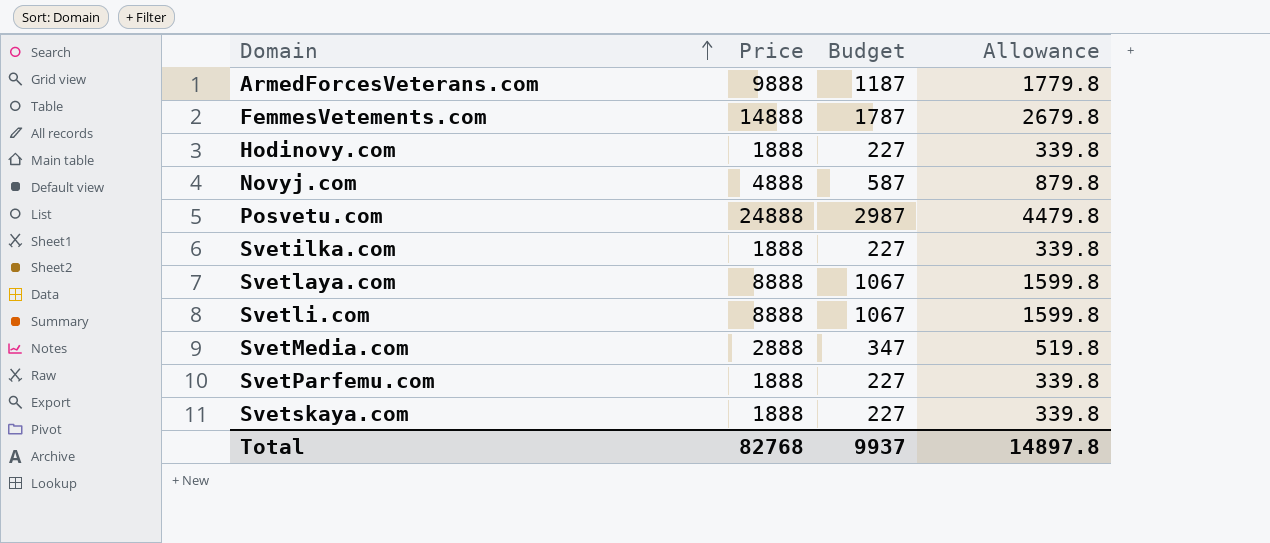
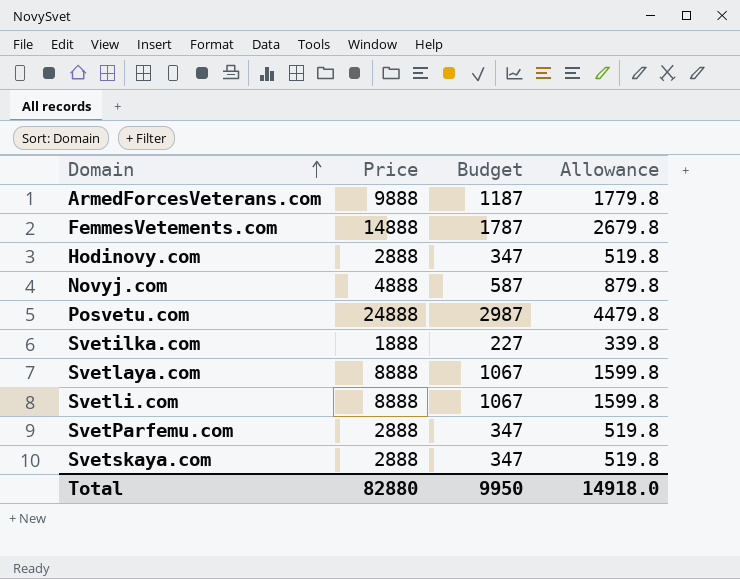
row SvetMedia.com: 2888 | 347 | 519.8 -> none
Hodinovy.com | Price: 1888 -> 2888
Hodinovy.com | Budget: 227 -> 347
Hodinovy.com | Allowance: 339.8 -> 519.8
SvetParfemu.com | Price: 1888 -> 2888
SvetParfemu.com | Budget: 227 -> 347
SvetParfemu.com | Allowance: 339.8 -> 519.8
Svetskaya.com | Price: 1888 -> 2888
Svetskaya.com | Budget: 227 -> 347
Svetskaya.com | Allowance: 339.8 -> 519.8
Total | Price: 82768 -> 82880
Total | Budget: 9937 -> 9950
Total | Allowance: 14897.8 -> 14918.0

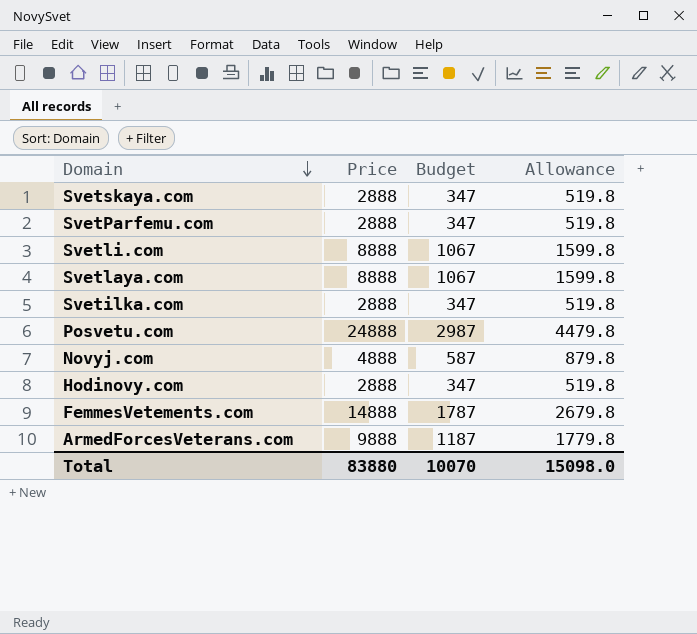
row order: Domain ascending -> Domain descending
Svetilka.com | Price: 1888 -> 2888
Svetilka.com | Budget: 227 -> 347
Svetilka.com | Allowance: 339.8 -> 519.8
Total | Price: 82880 -> 83880
Total | Budget: 9950 -> 10070
Total | Allowance: 14918.0 -> 15098.0

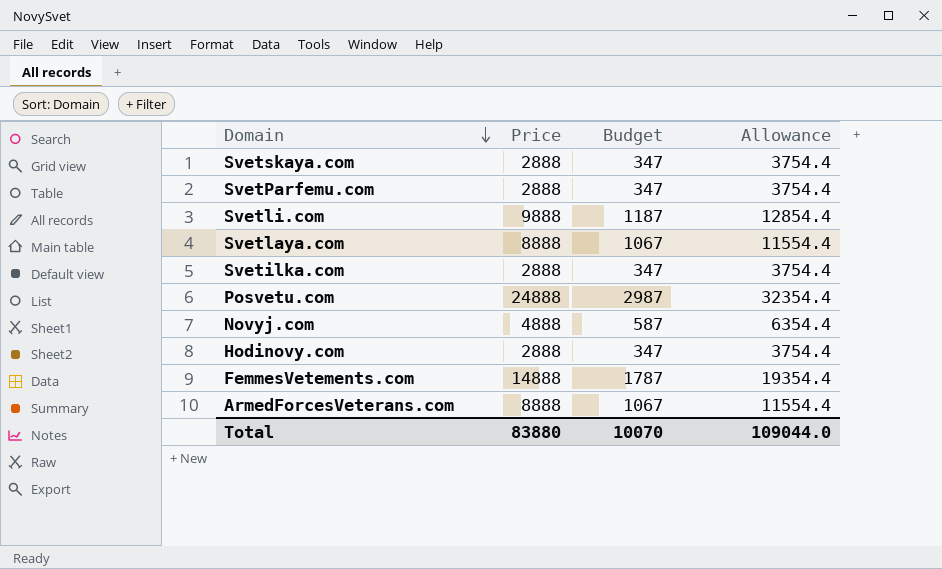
column Allowance | formula: [Price] * 0.18 -> [Price] * 1.3
Svetli.com | Price: 8888 -> 9888
Svetli.com | Budget: 1067 -> 1187
ArmedForcesVeterans.com | Price: 9888 -> 8888
ArmedForcesVeterans.com | Budget: 1187 -> 1067
Total | Allowance: 15098.0 -> 109044.0

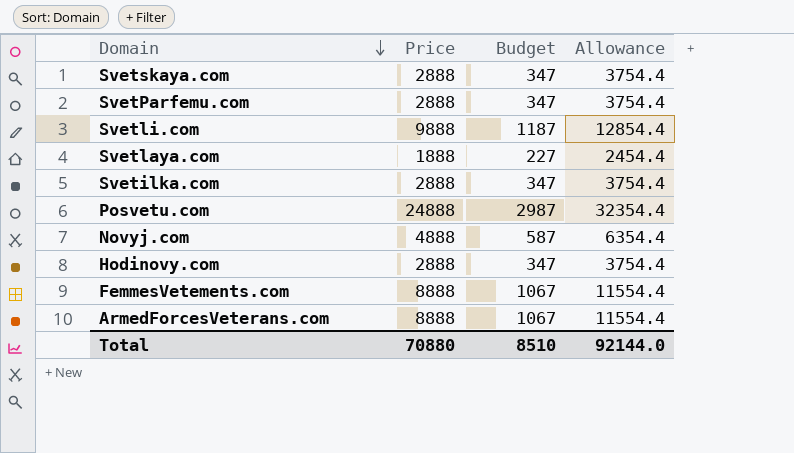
Svetlaya.com | Price: 8888 -> 1888
Svetlaya.com | Budget: 1067 -> 227
Svetlaya.com | Allowance: 11554.4 -> 2454.4
FemmesVetements.com | Price: 14888 -> 8888
FemmesVetements.com | Budget: 1787 -> 1067
FemmesVetements.com | Allowance: 19354.4 -> 11554.4
Total | Price: 83880 -> 70880
Total | Budget: 10070 -> 8510
Total | Allowance: 109044.0 -> 92144.0

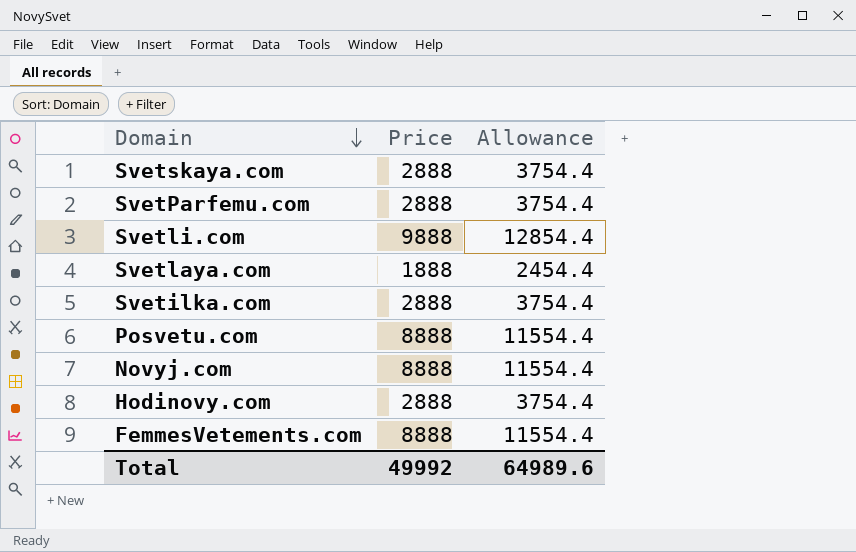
column Budget | formula: [Price] * 0.12 -> none
row ArmedForcesVeterans.com: 8888 | 1067 | 11554.4 -> none
Posvetu.com | Price: 24888 -> 8888
Posvetu.com | Allowance: 32354.4 -> 11554.4
Novyj.com | Price: 4888 -> 8888
Novyj.com | Allowance: 6354.4 -> 11554.4
Total | Price: 70880 -> 49992
Total | Allowance: 92144.0 -> 64989.6

